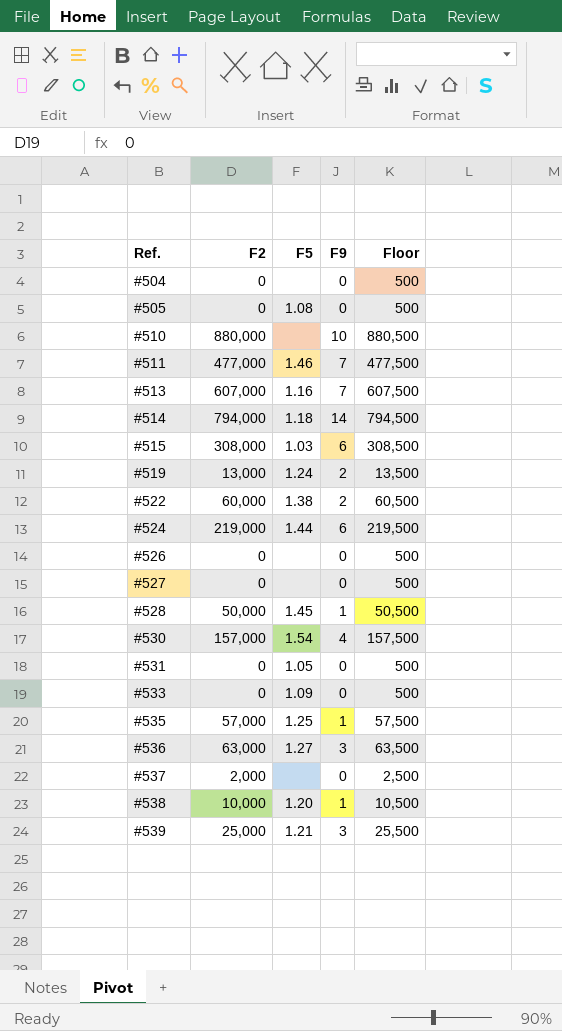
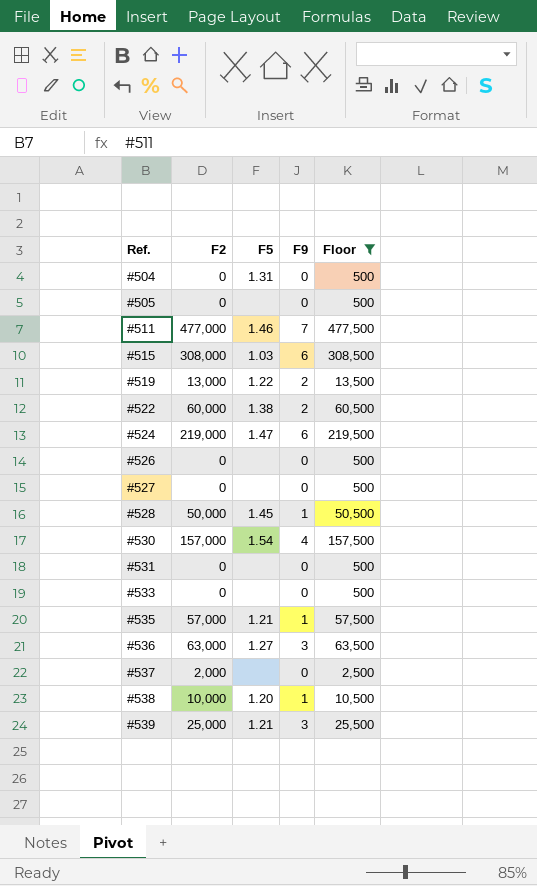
filter: none -> Floor <= 477,500
#504 | F5: none -> 1.31
#505 | F5: 1.08 -> none
#519 | F5: 1.24 -> 1.22
#524 | F5: 1.44 -> 1.47
#531 | F5: 1.05 -> none
#533 | F5: 1.09 -> none
#535 | F5: 1.25 -> 1.21

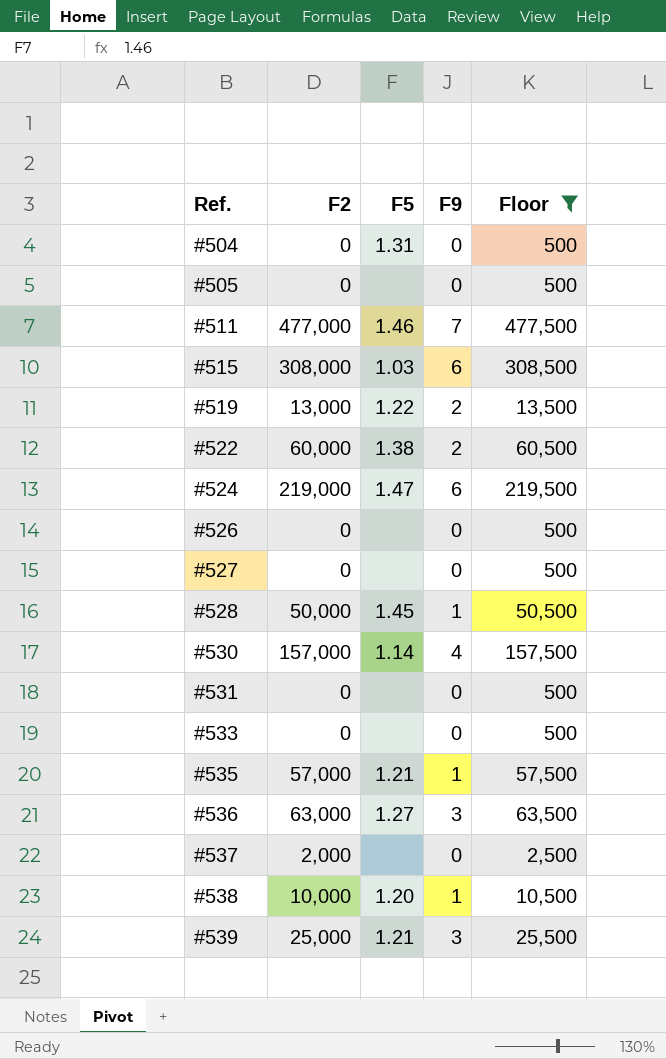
#530 | F5: 1.54 -> 1.14

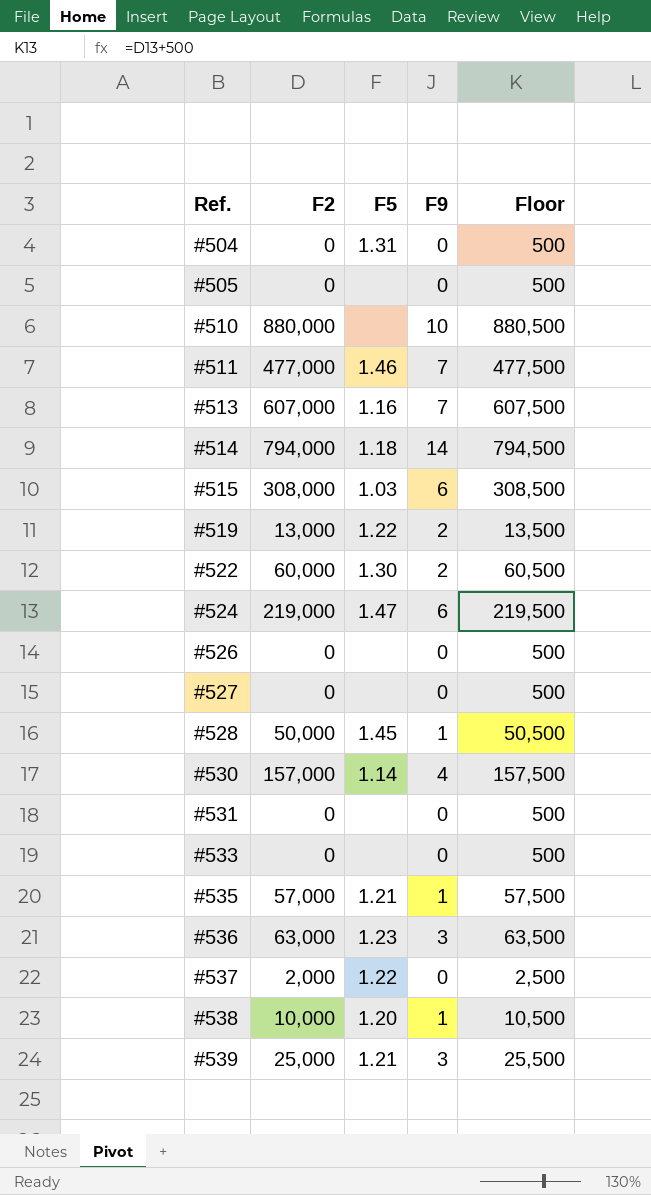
filter: Floor <= 477,500 -> none
#522 | F5: 1.38 -> 1.30
#536 | F5: 1.27 -> 1.23
#537 | F5: none -> 1.22

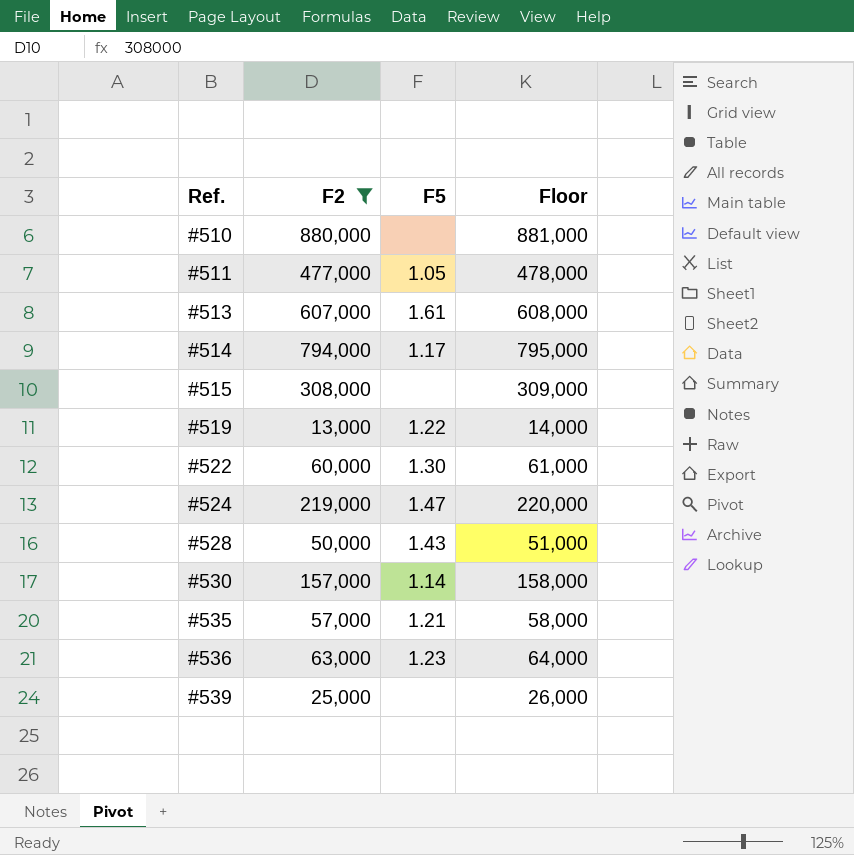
filter: none -> F2 >= 13,000
column F9 | position: 4 -> none
column Floor | formula: [F2] + 500 -> [F2] + 1000
#511 | F5: 1.46 -> 1.05
#513 | F5: 1.16 -> 1.61
#514 | F5: 1.18 -> 1.17
#515 | F5: 1.03 -> none
#528 | F5: 1.45 -> 1.43
#539 | F5: 1.21 -> none

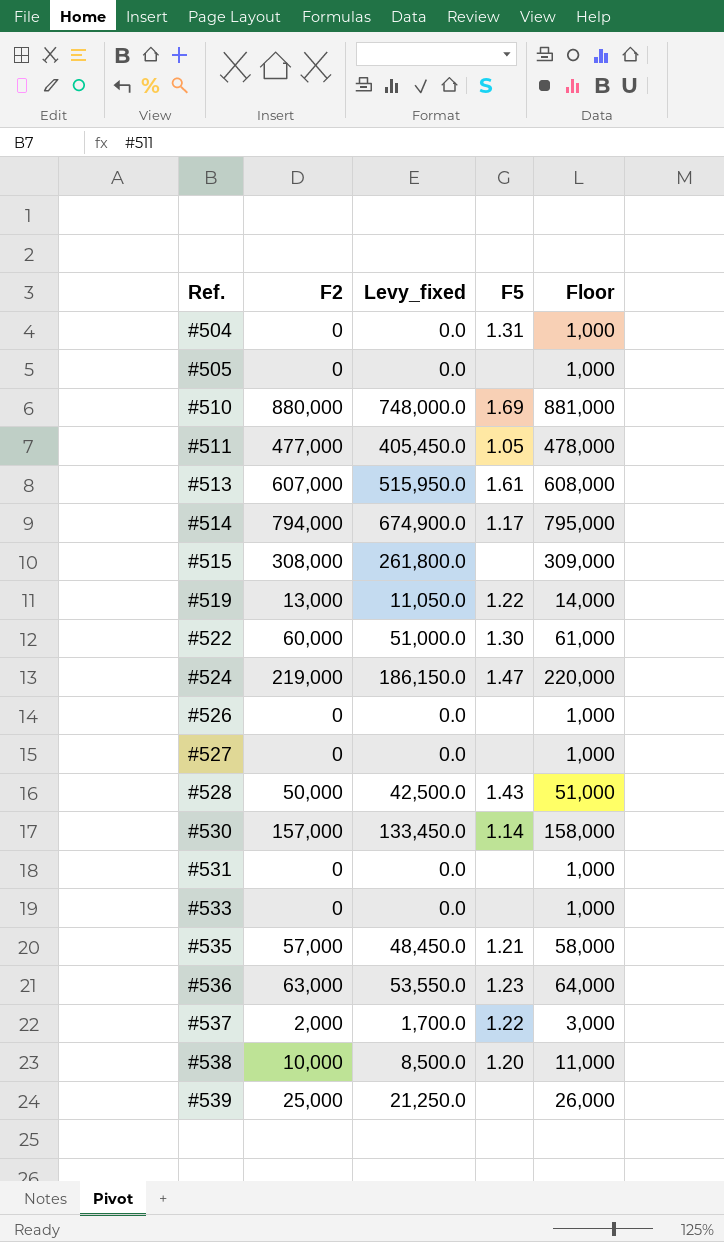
filter: F2 >= 13,000 -> none
column Levy_fixed | formula: none -> [F2] * 0.85
#510 | F5: none -> 1.69

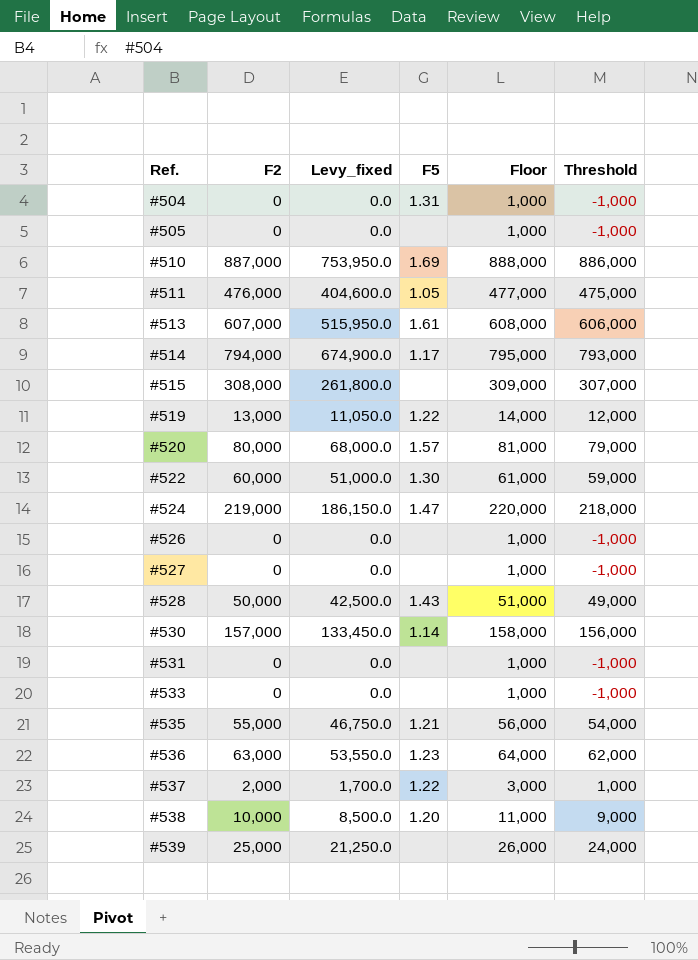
column Threshold | formula: none -> [F2] - 1000
#510 | F2: 880,000 -> 887,000
#510 | Levy_fixed: 748,000.0 -> 753,950.0
#510 | Floor: 881,000 -> 888,000
#511 | F2: 477,000 -> 476,000
#511 | Levy_fixed: 405,450.0 -> 404,600.0
#511 | Floor: 478,000 -> 477,000
row #520: none -> 80,000 | 68,000.0 | 1.57 | 81,000 | 79,000
#535 | F2: 57,000 -> 55,000
#535 | Levy_fixed: 48,450.0 -> 46,750.0
#535 | Floor: 58,000 -> 56,000

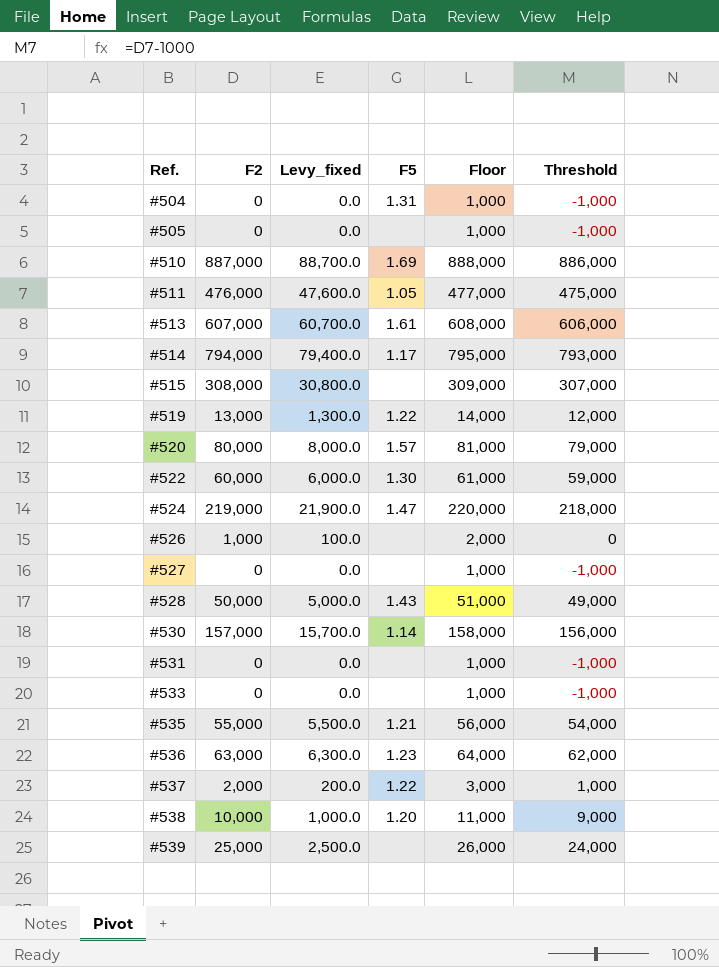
column Levy_fixed | formula: [F2] * 0.85 -> [F2] * 0.1
#526 | F2: 0 -> 1,000
#526 | Floor: 1,000 -> 2,000
#526 | Threshold: -1,000 -> 0

